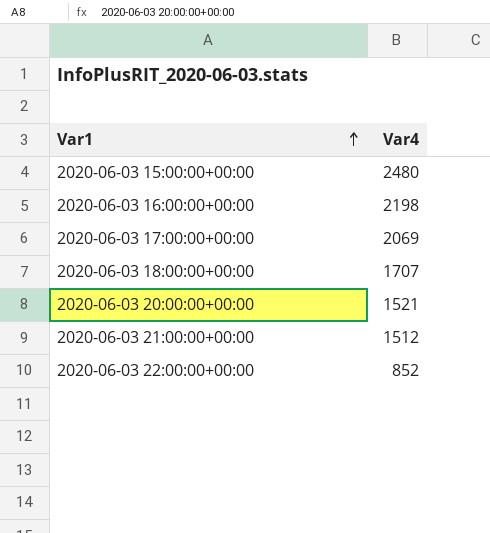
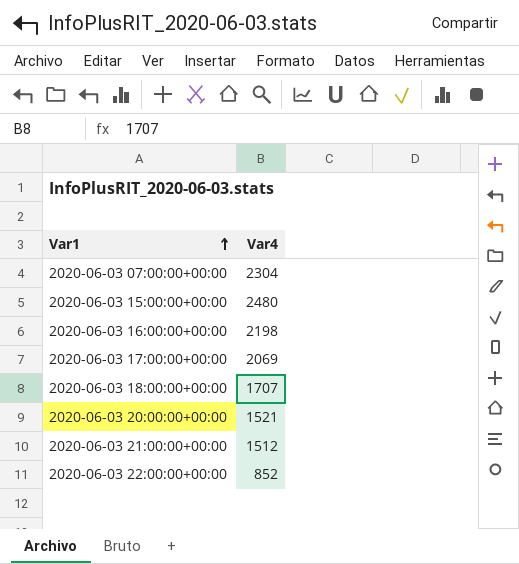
row 2020-06-03 07:00:00+00:00: none -> 2304

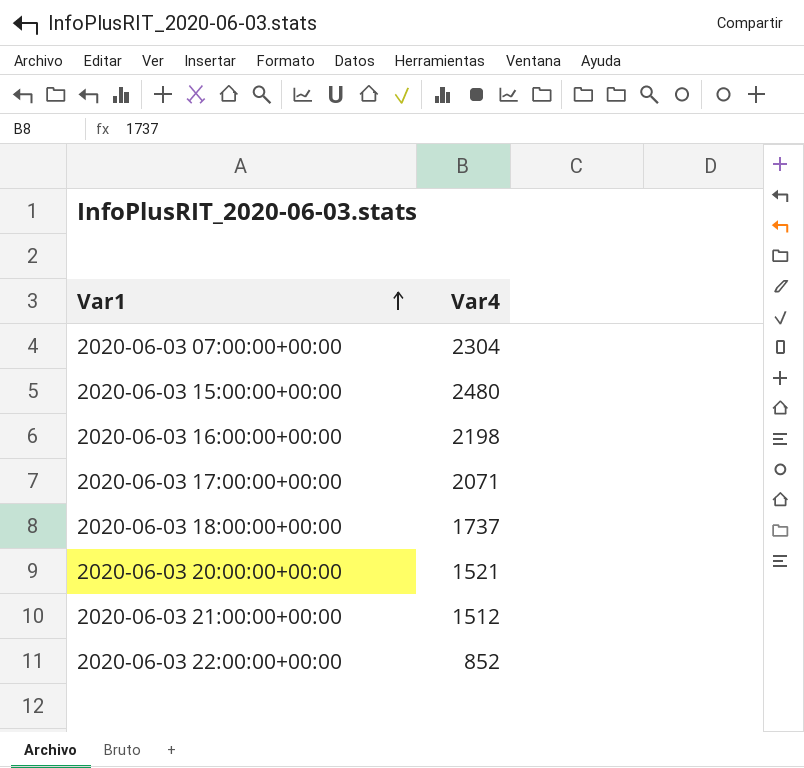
2020-06-03 17:00:00+00:00 | Var4: 2069 -> 2071
2020-06-03 18:00:00+00:00 | Var4: 1707 -> 1737

